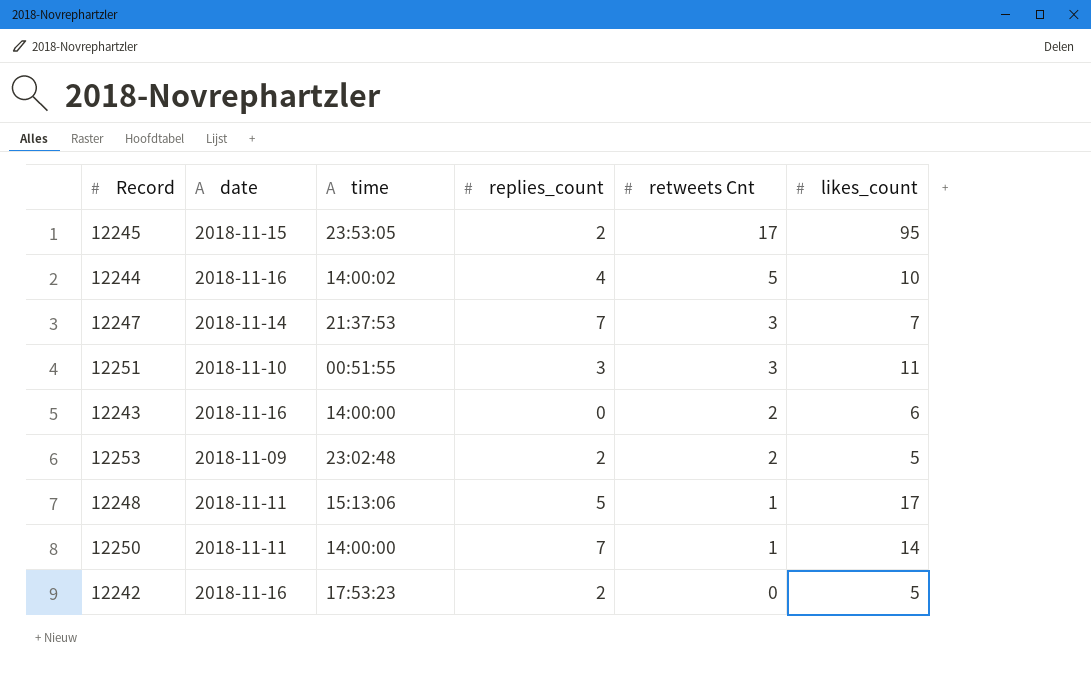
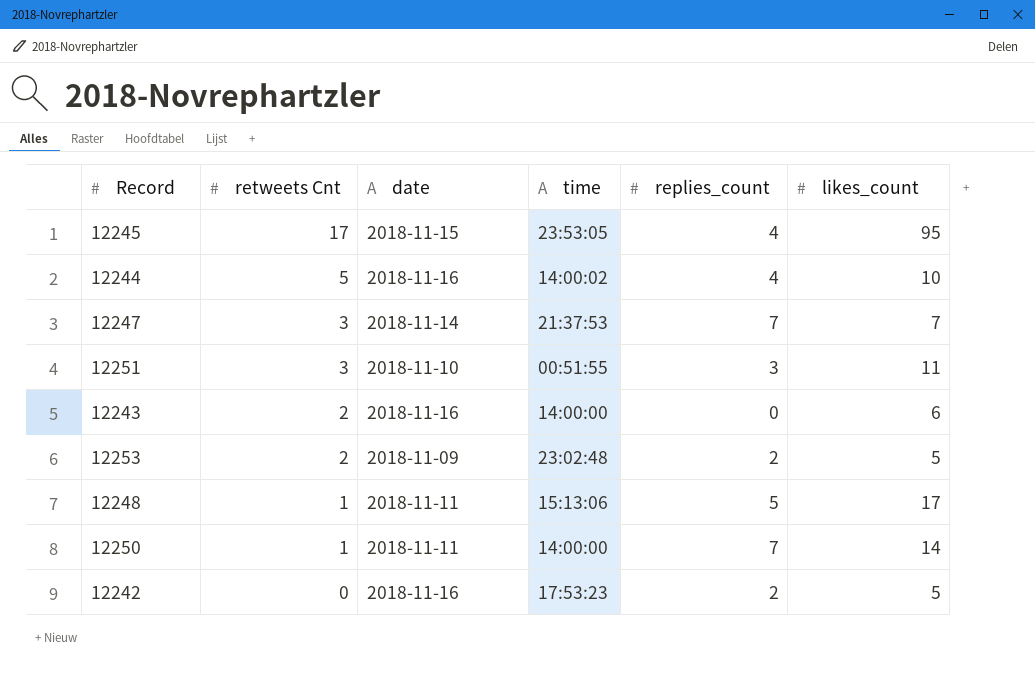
column retweets Cnt | position: 5 -> 2
12245 | replies_count: 2 -> 4

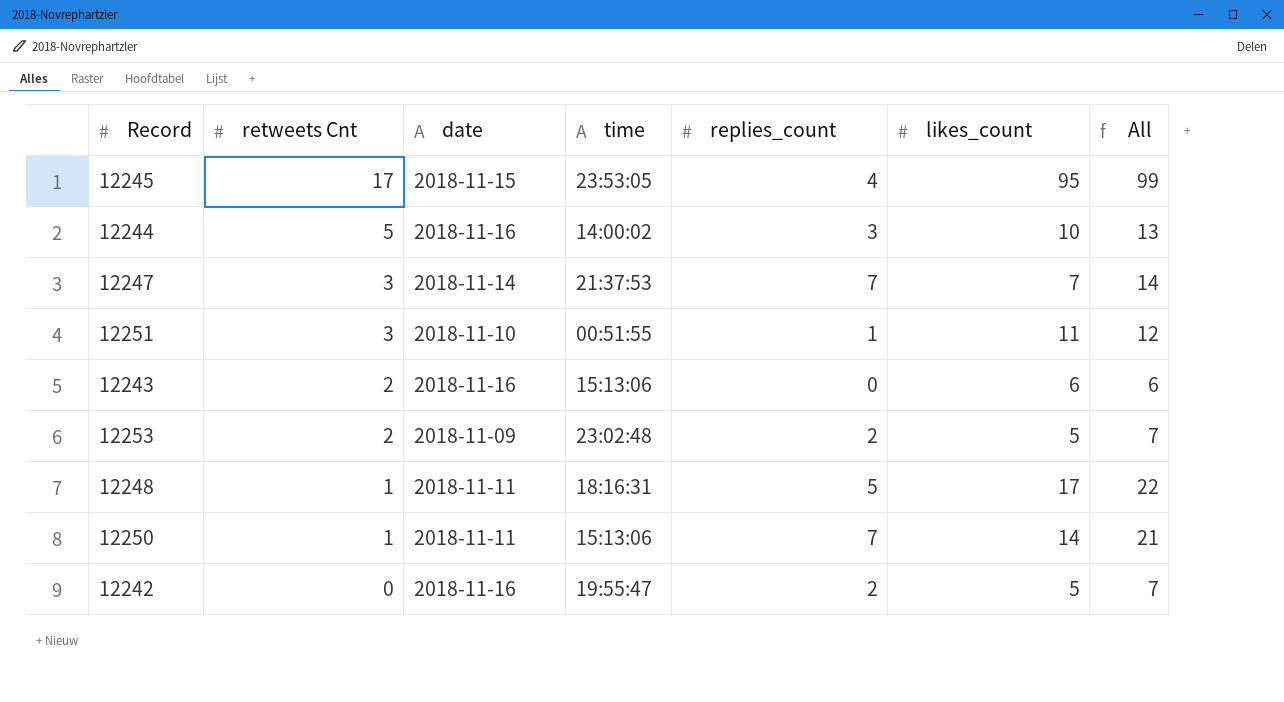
column All | formula: none -> [replies_count] + [likes_count]
12244 | replies_count: 4 -> 3
12251 | replies_count: 3 -> 1
12243 | time: 14:00:00 -> 15:13:06
12248 | time: 15:13:06 -> 18:16:31
12250 | time: 14:00:00 -> 15:13:06
12242 | time: 17:53:23 -> 19:55:47

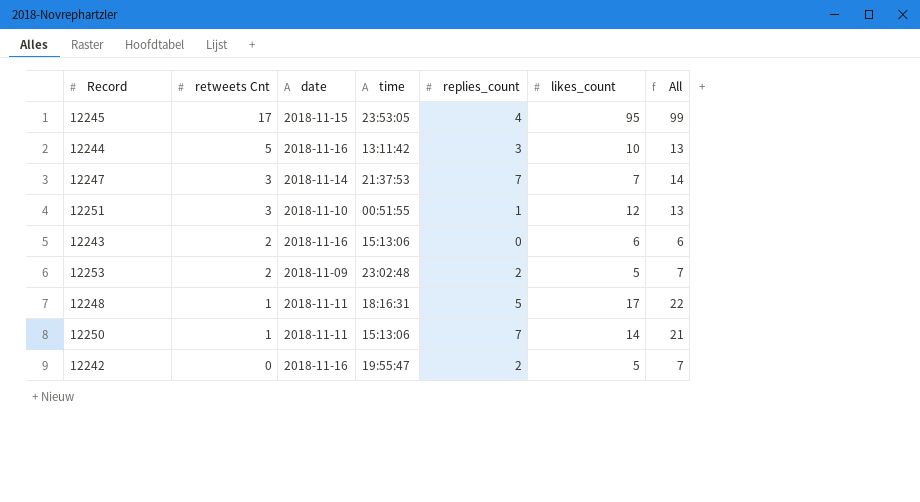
12244 | time: 14:00:02 -> 13:11:42
12251 | likes_count: 11 -> 12
12251 | All: 12 -> 13

